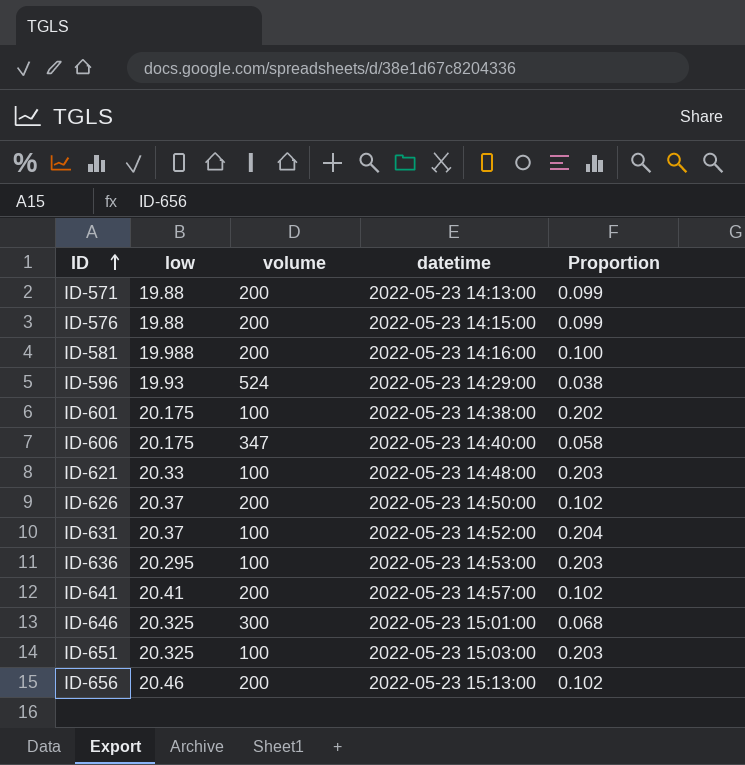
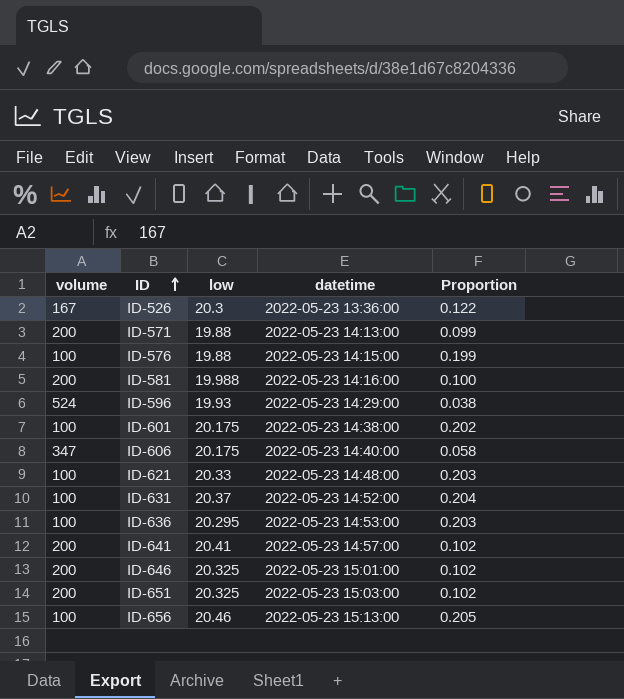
column volume | position: 3 -> 1
row ID-626: 20.37 | 200 | 2022-05-23 14:50:00 | 0.102 -> none
row ID-526: none -> 167 | 20.3 | 2022-05-23 13:36:00 | 0.122
ID-576 | volume: 200 -> 100
ID-576 | Proportion: 0.099 -> 0.199
ID-646 | volume: 300 -> 200
ID-646 | Proportion: 0.068 -> 0.102
ID-651 | volume: 100 -> 200
ID-651 | Proportion: 0.203 -> 0.102
ID-656 | volume: 200 -> 100
ID-656 | Proportion: 0.102 -> 0.205

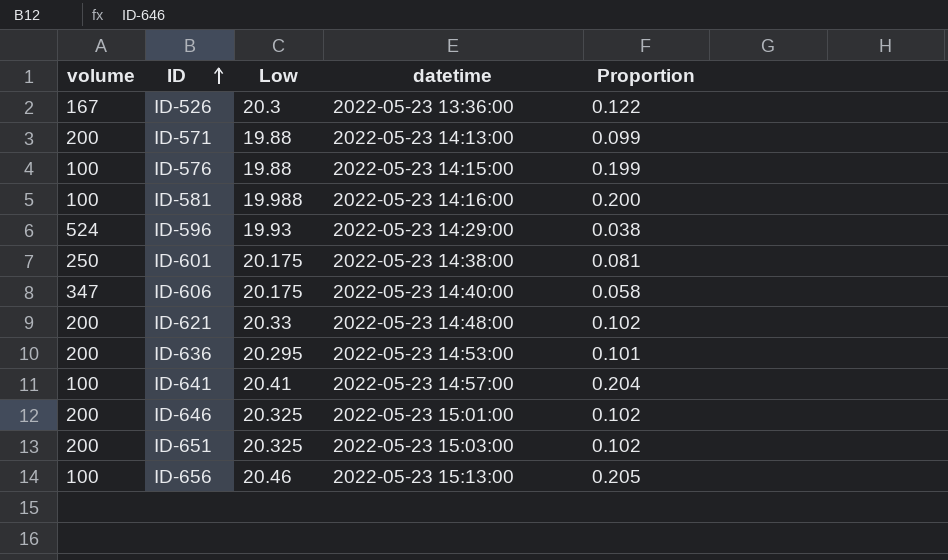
column name: low -> Low
row ID-631: 100 | 20.37 | 2022-05-23 14:52:00 | 0.204 -> none
ID-581 | volume: 200 -> 100
ID-581 | Proportion: 0.100 -> 0.200
ID-601 | volume: 100 -> 250
ID-601 | Proportion: 0.202 -> 0.081
ID-621 | volume: 100 -> 200
ID-621 | Proportion: 0.203 -> 0.102
ID-636 | volume: 100 -> 200
ID-636 | Proportion: 0.203 -> 0.101
ID-641 | volume: 200 -> 100
ID-641 | Proportion: 0.102 -> 0.204

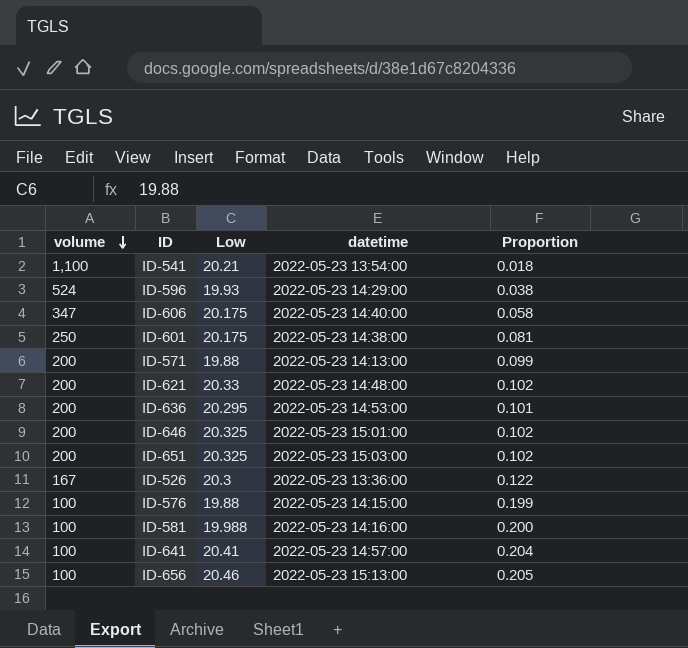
row order: ID ascending -> volume descending
row ID-541: none -> 1,100 | 20.21 | 2022-05-23 13:54:00 | 0.018

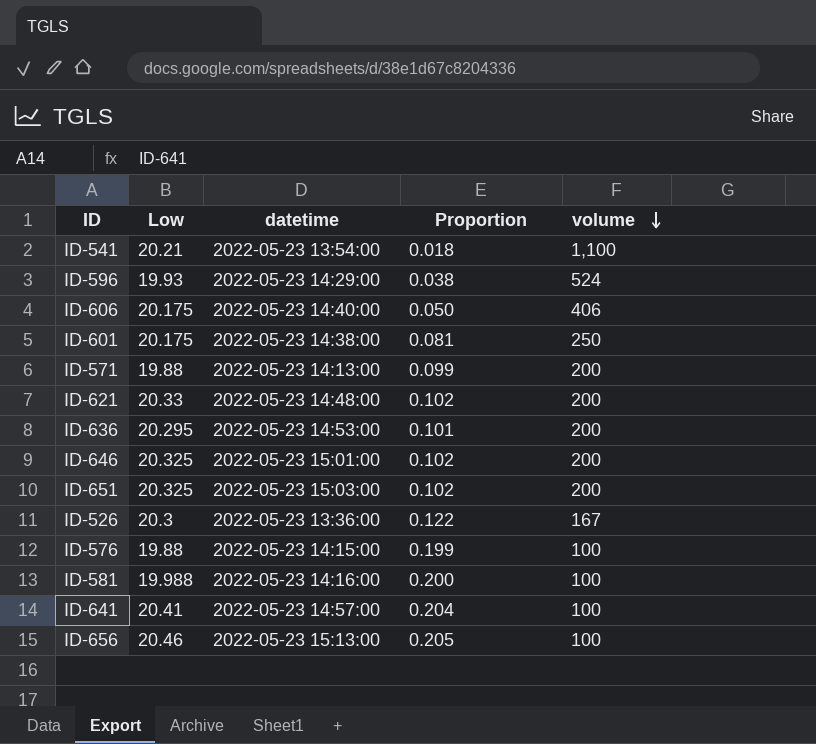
column volume | position: 1 -> 5
ID-606 | Proportion: 0.058 -> 0.050
ID-606 | volume: 347 -> 406

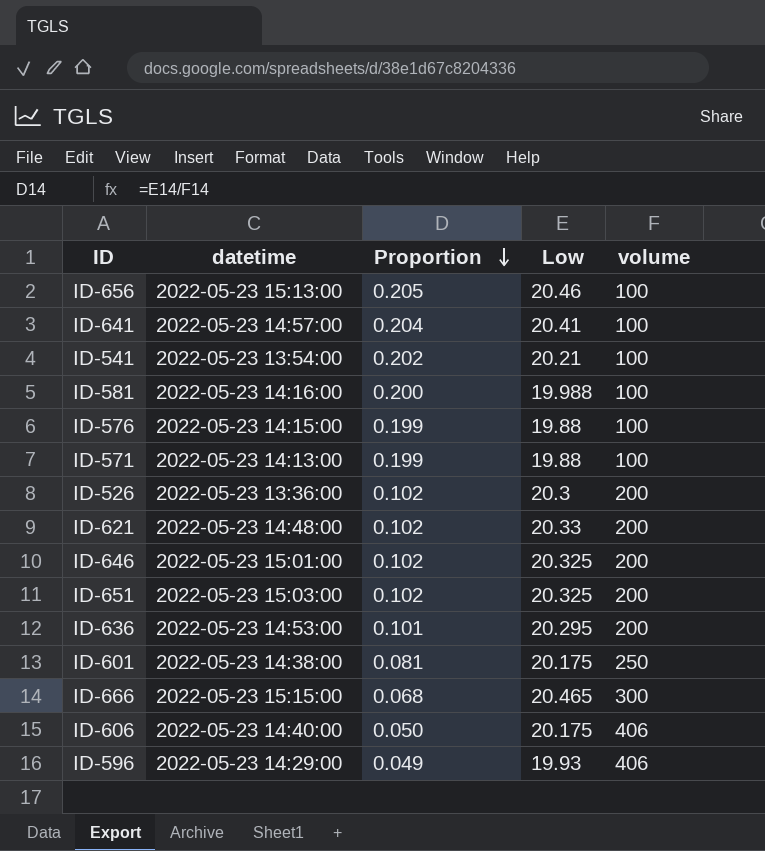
row order: volume descending -> Proportion descending
column Low | position: 2 -> 4
ID-541 | Proportion: 0.018 -> 0.202
ID-541 | volume: 1,100 -> 100
ID-571 | Proportion: 0.099 -> 0.199
ID-571 | volume: 200 -> 100
ID-526 | Proportion: 0.122 -> 0.102
ID-526 | volume: 167 -> 200
row ID-666: none -> 2022-05-23 15:15:00 | 0.068 | 20.465 | 300
ID-596 | Proportion: 0.038 -> 0.049
ID-596 | volume: 524 -> 406

